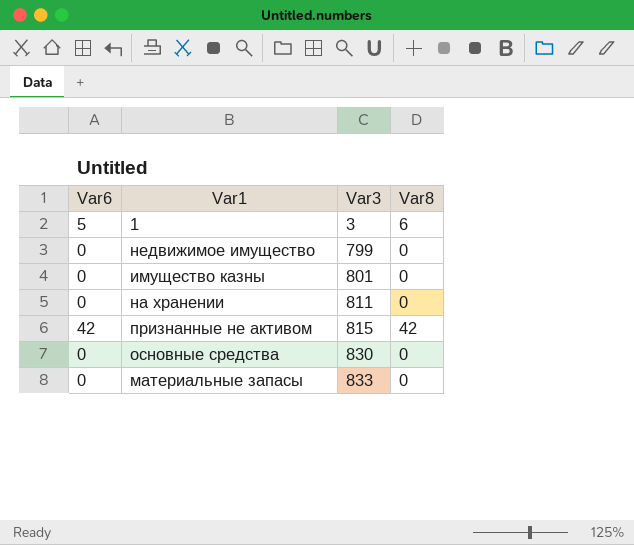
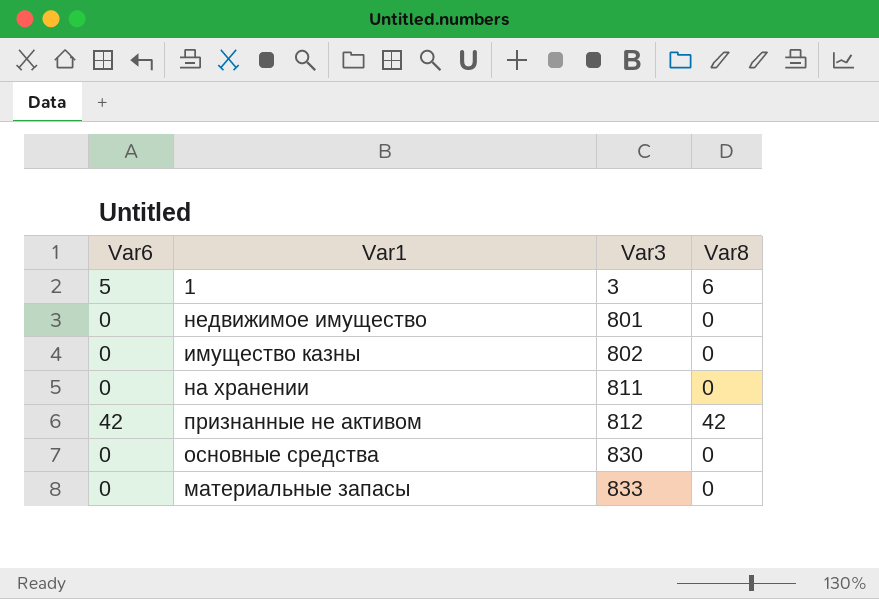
недвижимое имущество | Var3: 799 -> 801
имущество казны | Var3: 801 -> 802
признанные не активом | Var3: 815 -> 812

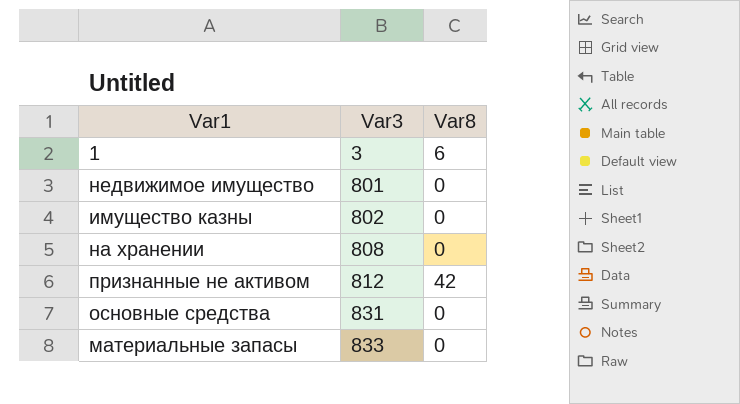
column Var6 | position: 1 -> none
на хранении | Var3: 811 -> 808
основные средства | Var3: 830 -> 831

